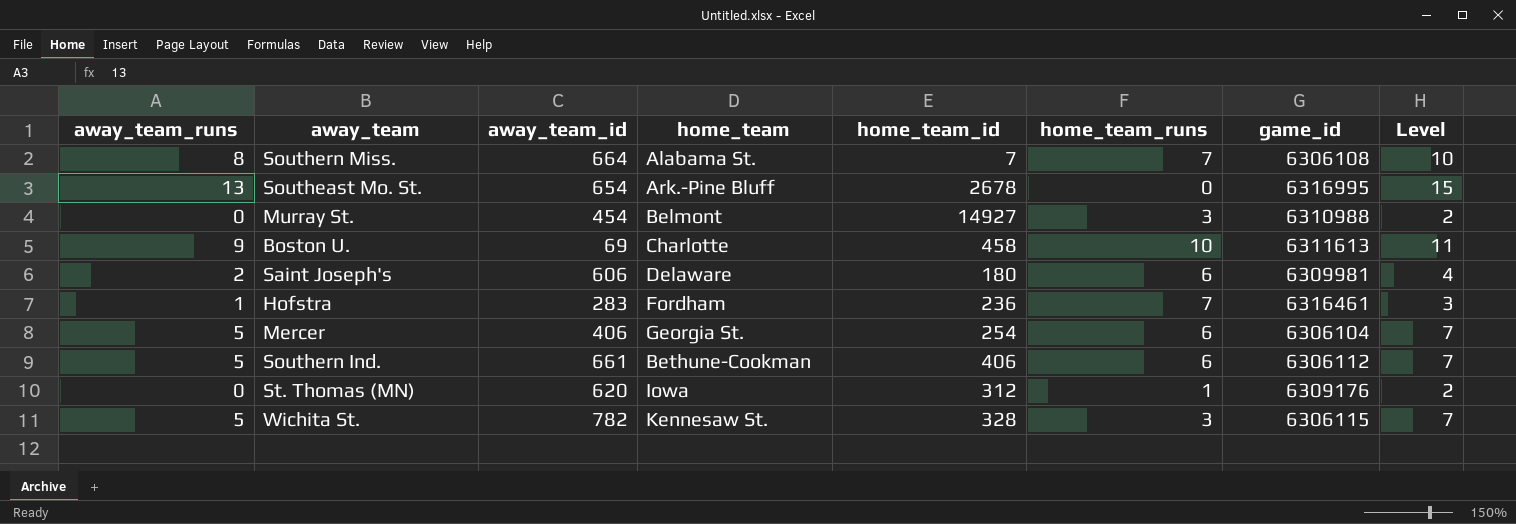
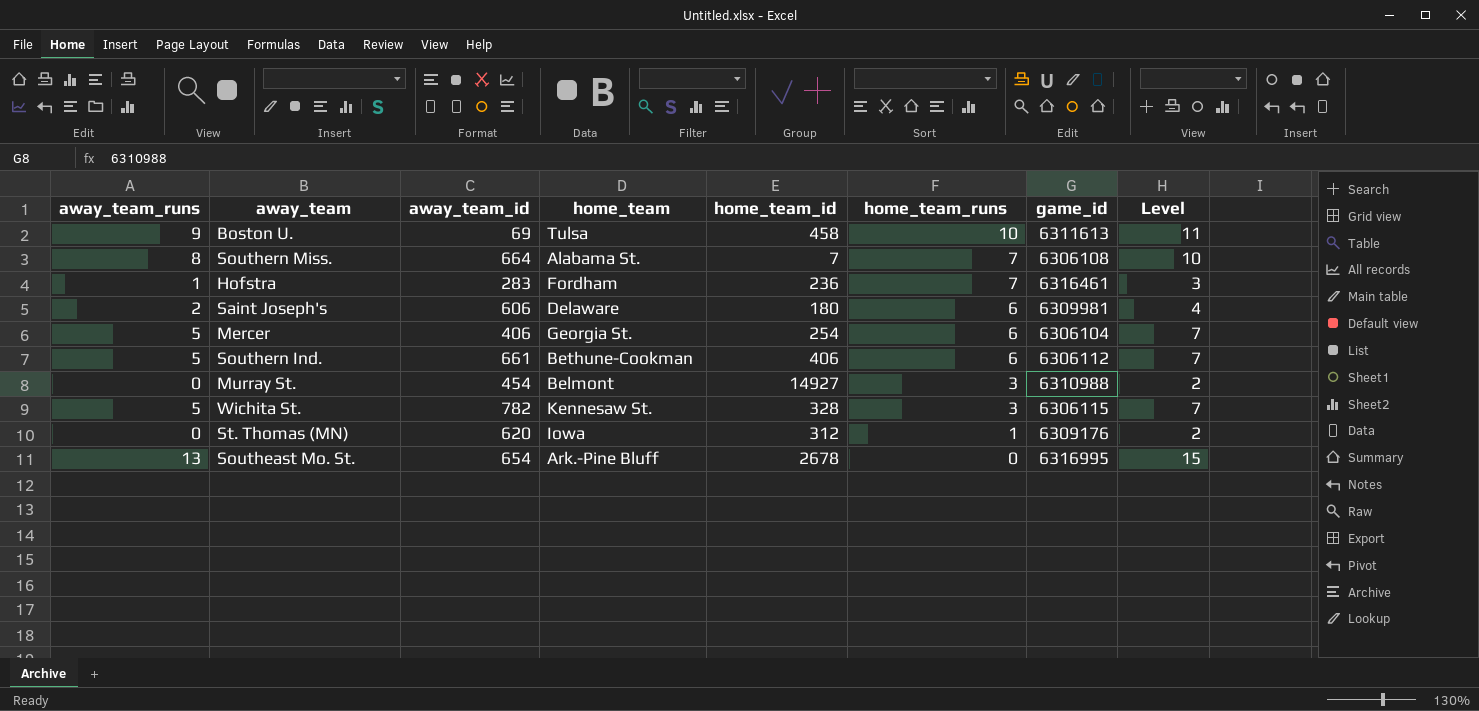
row order: none -> home_team_runs descending
Boston U. | home_team: Charlotte -> Tulsa

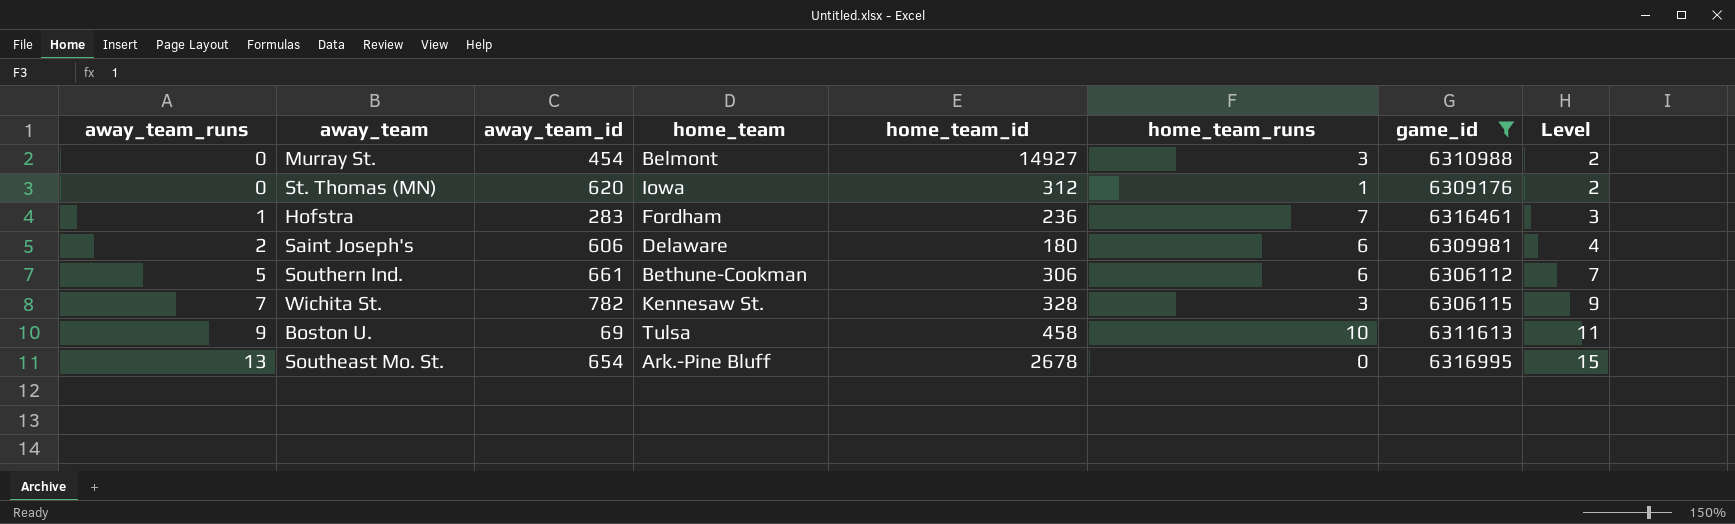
filter: none -> game_id >= 6306112
row order: home_team_runs descending -> away_team_runs ascending
Southern Ind. | home_team_id: 406 -> 306
Wichita St. | away_team_runs: 5 -> 7
Wichita St. | Level: 7 -> 9

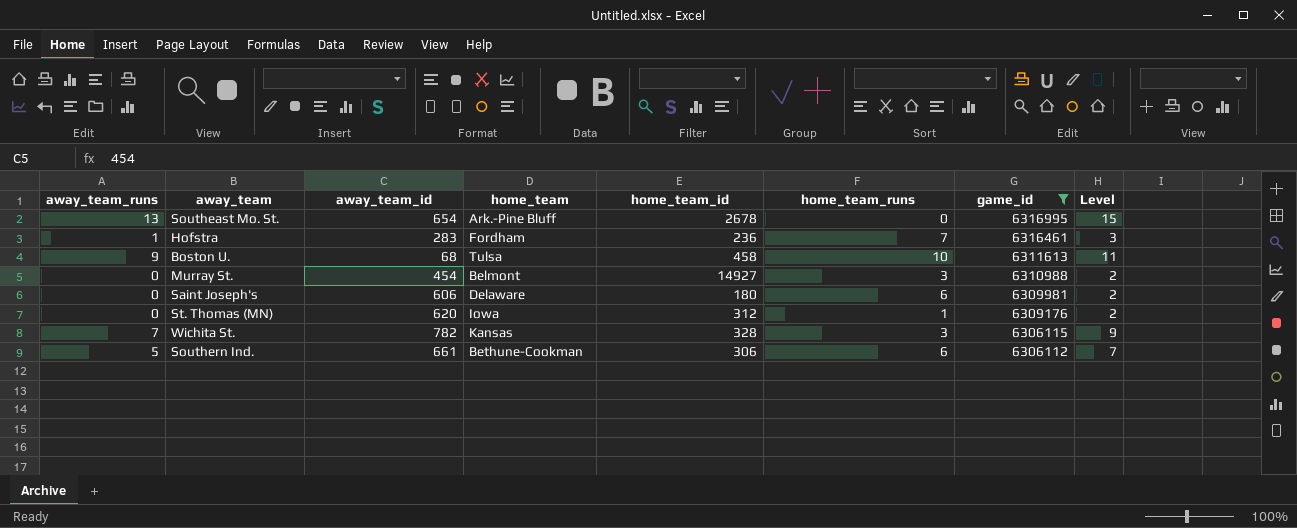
row order: away_team_runs ascending -> game_id descending
Boston U. | away_team_id: 69 -> 68
Saint Joseph's | away_team_runs: 2 -> 0
Saint Joseph's | Level: 4 -> 2
Wichita St. | home_team: Kennesaw St. -> Kansas

